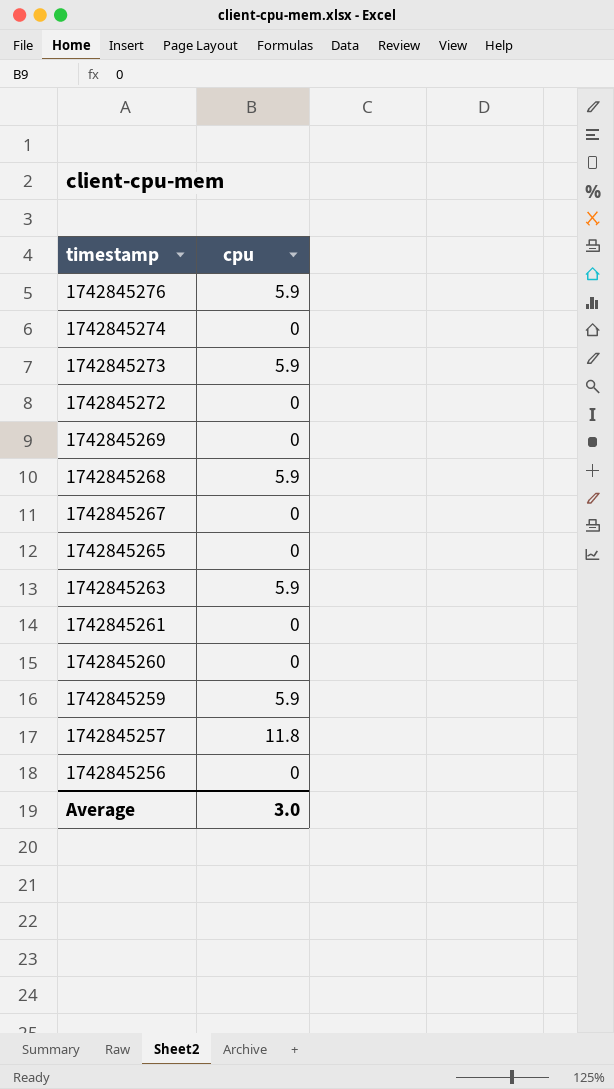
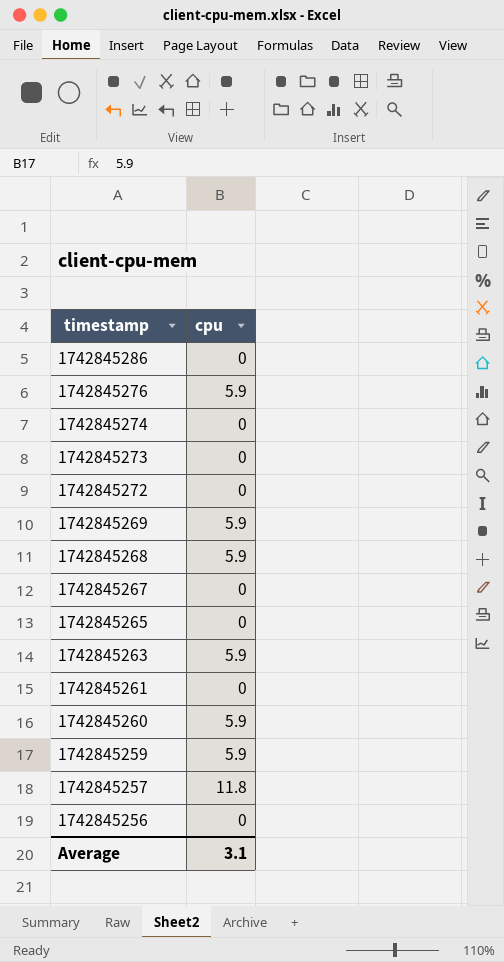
row 1742845286: none -> 0
1742845273 | cpu: 5.9 -> 0
1742845269 | cpu: 0 -> 5.9
1742845260 | cpu: 0 -> 5.9
Average | cpu: 3.0 -> 3.1

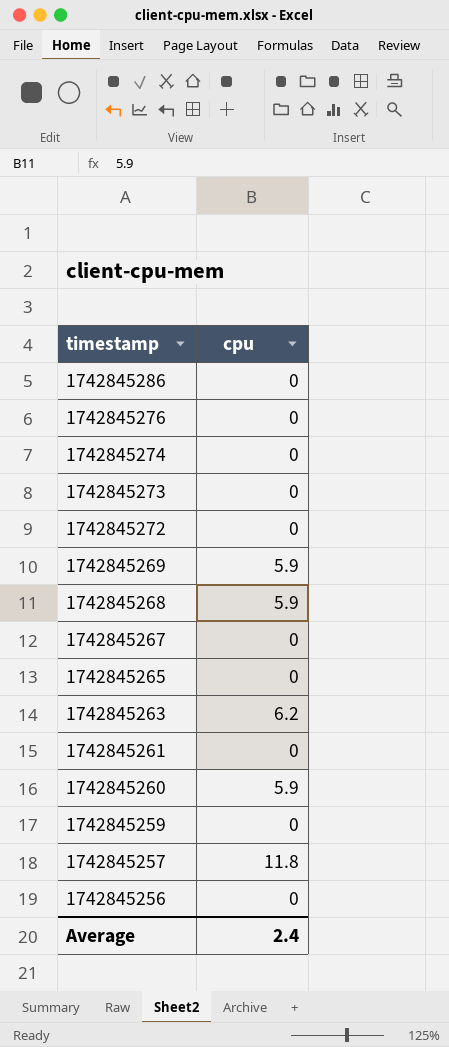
1742845276 | cpu: 5.9 -> 0
1742845263 | cpu: 5.9 -> 6.2
1742845259 | cpu: 5.9 -> 0
Average | cpu: 3.1 -> 2.4

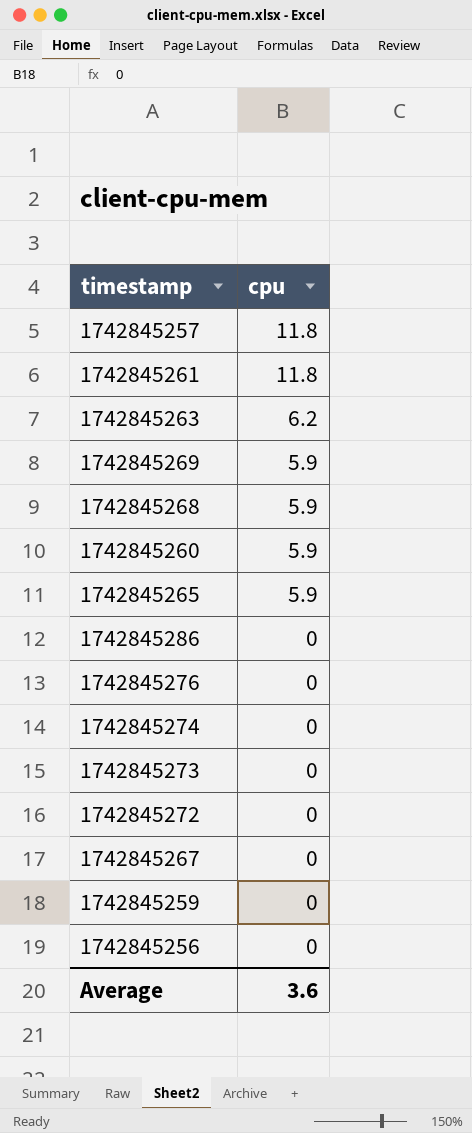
row order: timestamp descending -> cpu descending
1742845261 | cpu: 0 -> 11.8
1742845265 | cpu: 0 -> 5.9
Average | cpu: 2.4 -> 3.6

